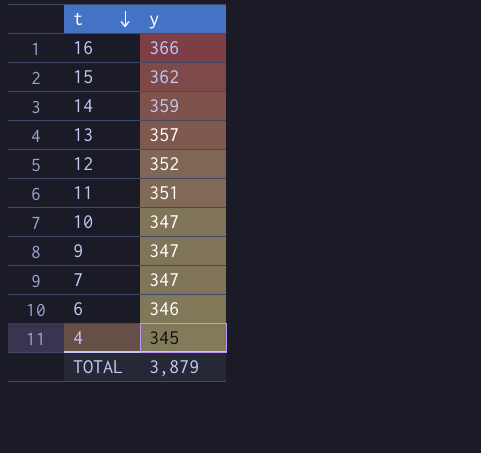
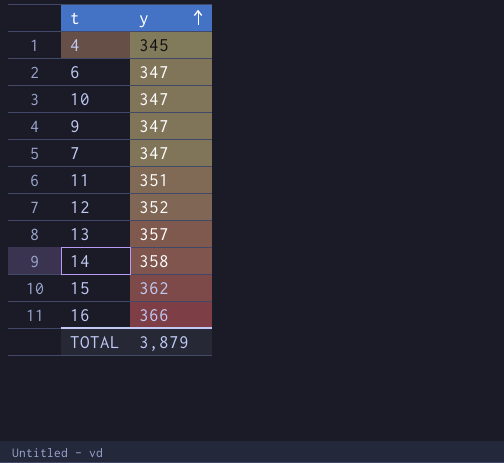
row order: t descending -> y ascending
6 | y: 346 -> 347
14 | y: 359 -> 358

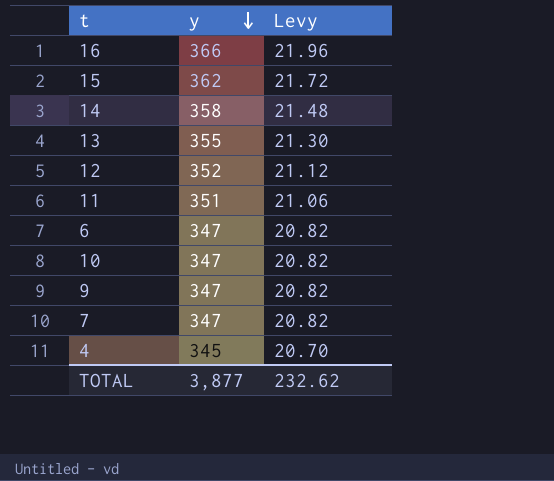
row order: y ascending -> y descending
column Levy | formula: none -> [y] * 0.06
13 | y: 357 -> 355
TOTAL | y: 3,879 -> 3,877

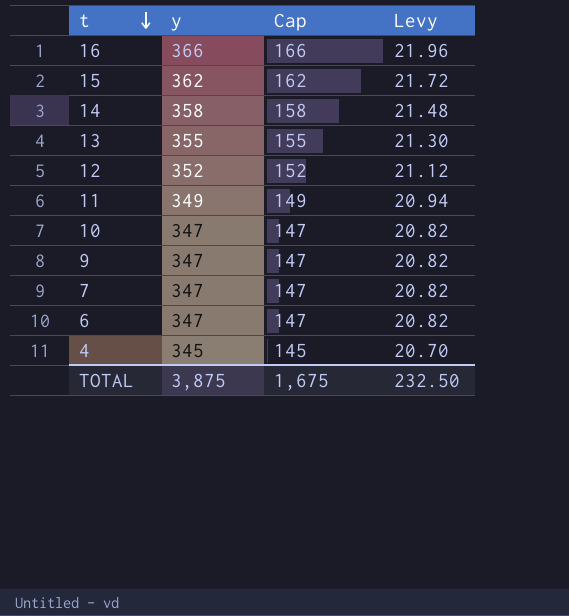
row order: y descending -> t descending
column Cap | formula: none -> [y] - 200
11 | y: 351 -> 349
11 | Levy: 21.06 -> 20.94
TOTAL | y: 3,877 -> 3,875
TOTAL | Levy: 232.62 -> 232.50

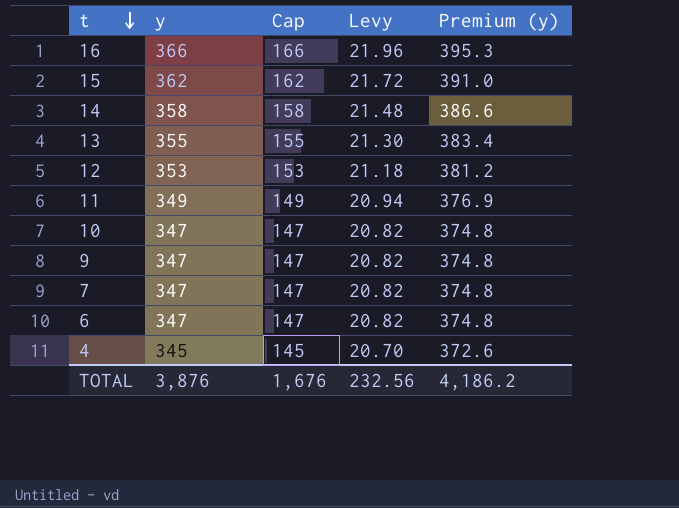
column Premium (y) | formula: none -> [y] * 1.08
12 | y: 352 -> 353
12 | Cap: 152 -> 153
12 | Levy: 21.12 -> 21.18
TOTAL | y: 3,875 -> 3,876
TOTAL | Cap: 1,675 -> 1,676
TOTAL | Levy: 232.50 -> 232.56

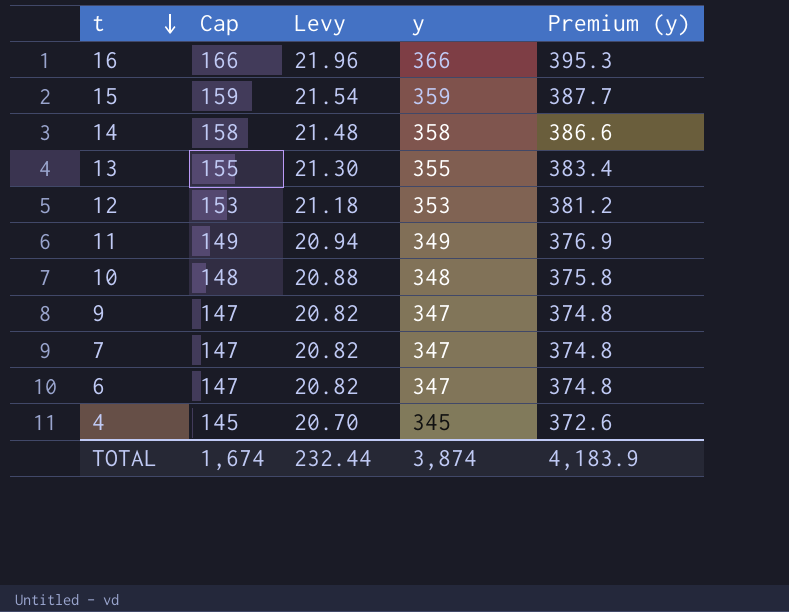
column y | position: 2 -> 4
15 | Cap: 162 -> 159
15 | Levy: 21.72 -> 21.54
15 | y: 362 -> 359
15 | Premium (y): 391.0 -> 387.7
10 | Cap: 147 -> 148
10 | Levy: 20.82 -> 20.88
10 | y: 347 -> 348
10 | Premium (y): 374.8 -> 375.8
TOTAL | Cap: 1,676 -> 1,674
TOTAL | Levy: 232.56 -> 232.44
TOTAL | y: 3,876 -> 3,874
TOTAL | Premium (y): 4,186.2 -> 4,183.9

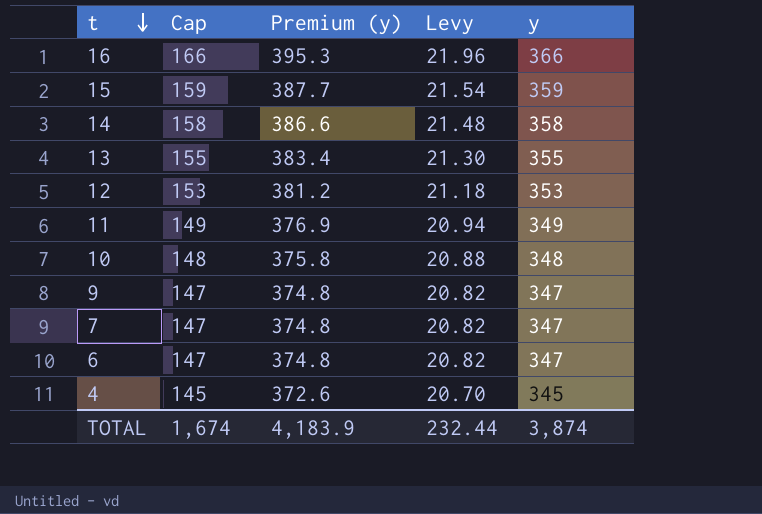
column Premium (y) | position: 5 -> 3

